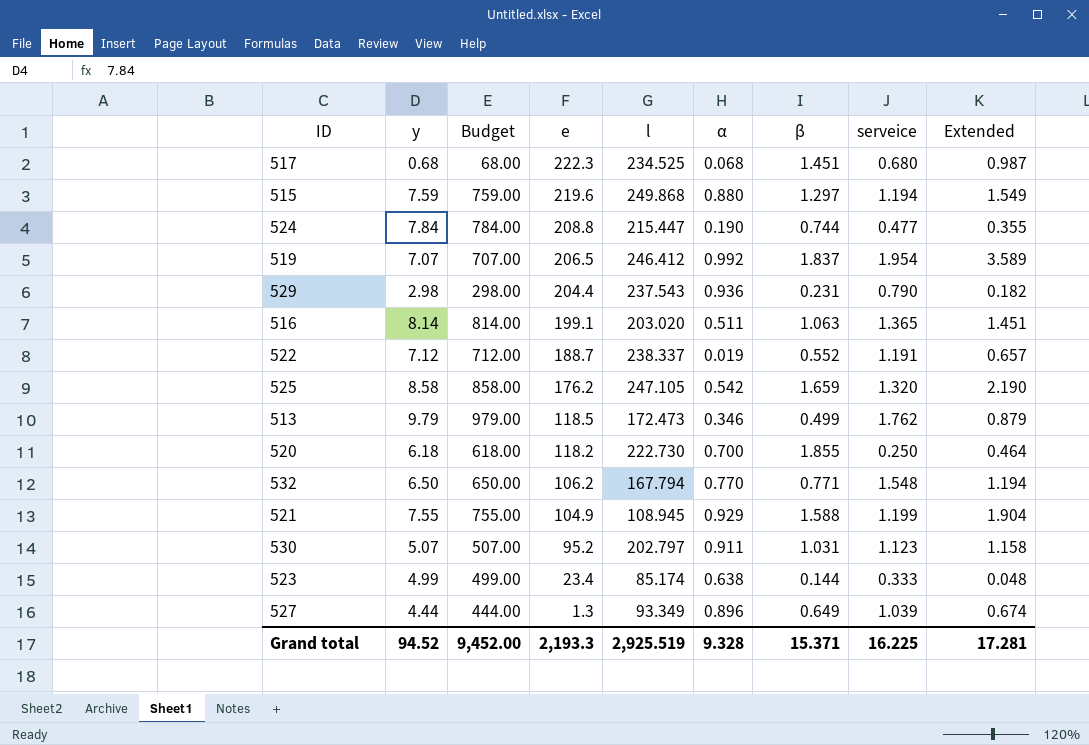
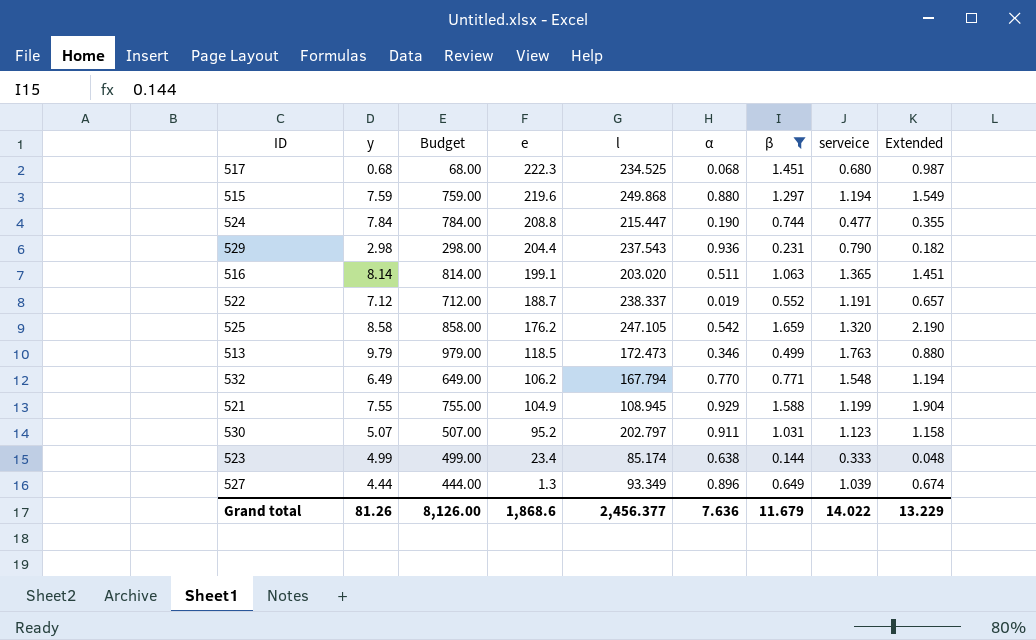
filter: none -> β <= 1.659
513 | serveice: 1.762 -> 1.763
513 | Extended: 0.879 -> 0.880
532 | y: 6.50 -> 6.49
532 | Budget: 650.00 -> 649.00
Grand total | y: 94.52 -> 81.26
Grand total | Budget: 9,452.00 -> 8,126.00
Grand total | e: 2,193.3 -> 1,868.6
Grand total | l: 2,925.519 -> 2,456.377
Grand total | α: 9.328 -> 7.636
Grand total | β: 15.371 -> 11.679
Grand total | serveice: 16.225 -> 14.022
Grand total | Extended: 17.281 -> 13.229

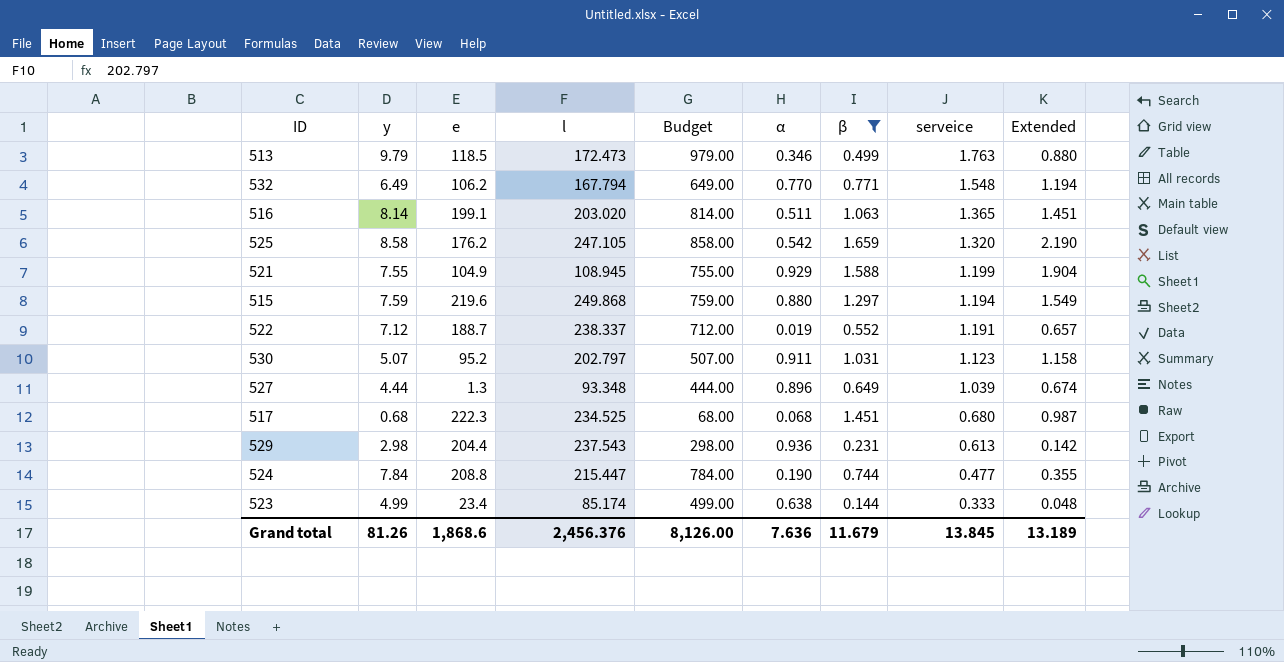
row order: e descending -> serveice descending
column Budget | position: 3 -> 5
527 | l: 93.349 -> 93.348
529 | serveice: 0.790 -> 0.613
529 | Extended: 0.182 -> 0.142
Grand total | l: 2,456.377 -> 2,456.376
Grand total | serveice: 14.022 -> 13.845
Grand total | Extended: 13.229 -> 13.189

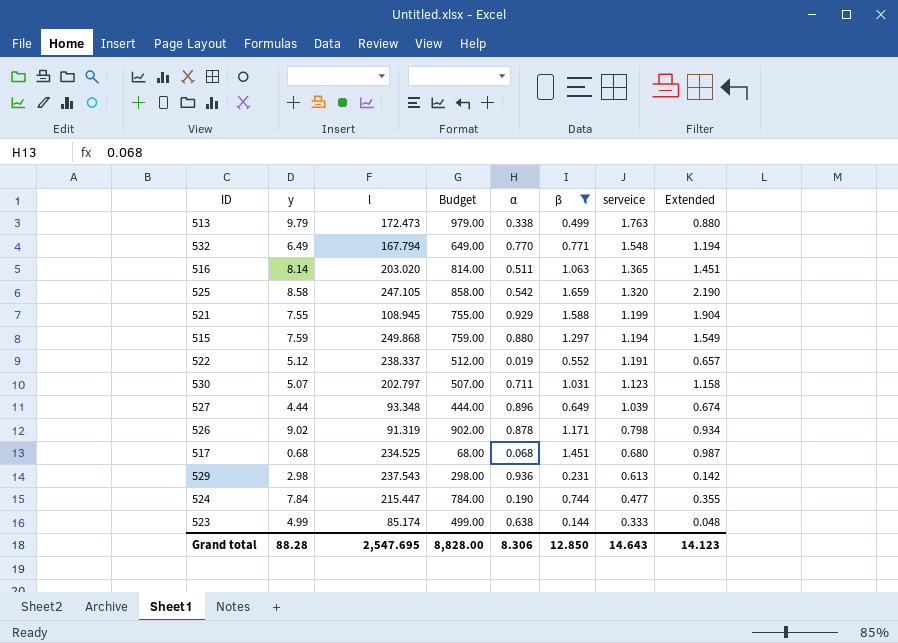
column e | position: 3 -> none
513 | α: 0.346 -> 0.338
522 | y: 7.12 -> 5.12
522 | Budget: 712.00 -> 512.00
530 | α: 0.911 -> 0.711
row 526: none -> 9.02 | 91.319 | 902.00 | 0.878 | 1.171 | 0.798 | 0.934
Grand total | y: 81.26 -> 88.28
Grand total | l: 2,456.376 -> 2,547.695
Grand total | Budget: 8,126.00 -> 8,828.00
Grand total | α: 7.636 -> 8.306
Grand total | β: 11.679 -> 12.850
Grand total | serveice: 13.845 -> 14.643
Grand total | Extended: 13.189 -> 14.123

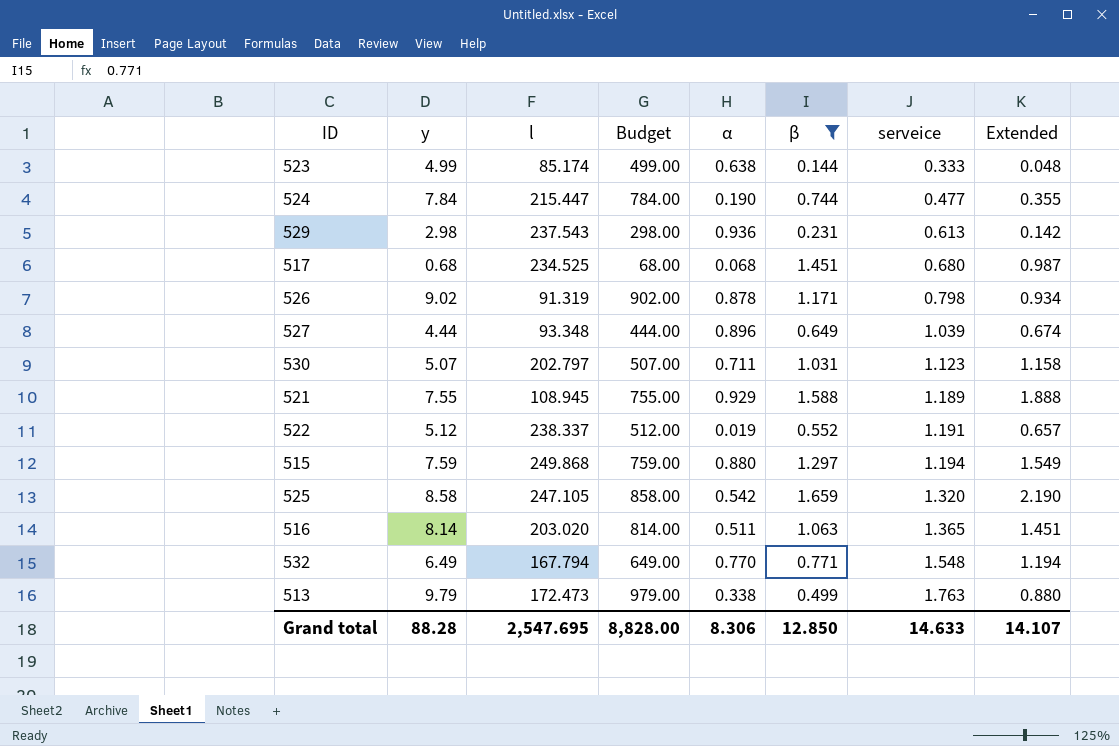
row order: serveice descending -> serveice ascending
521 | serveice: 1.199 -> 1.189
521 | Extended: 1.904 -> 1.888
Grand total | serveice: 14.643 -> 14.633
Grand total | Extended: 14.123 -> 14.107

